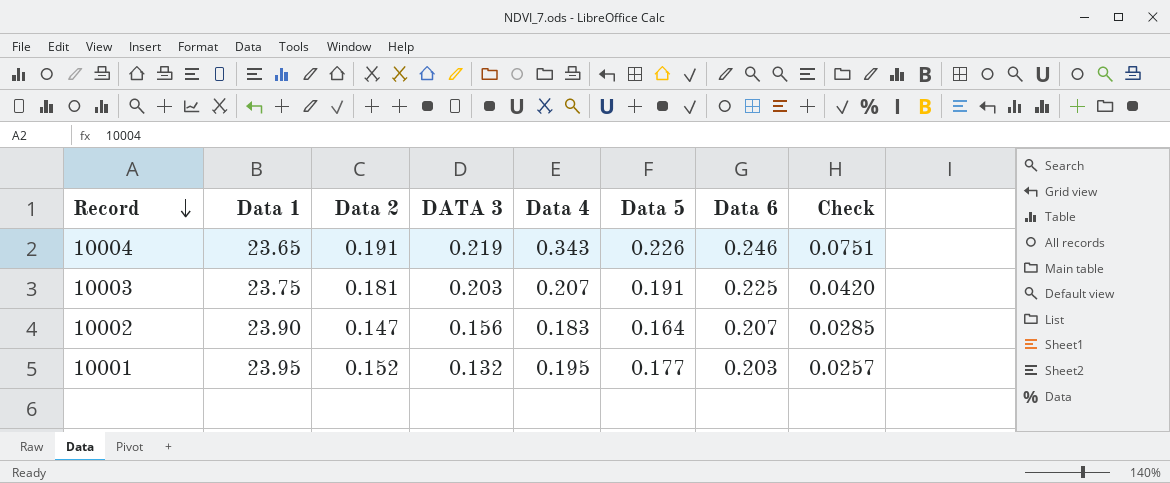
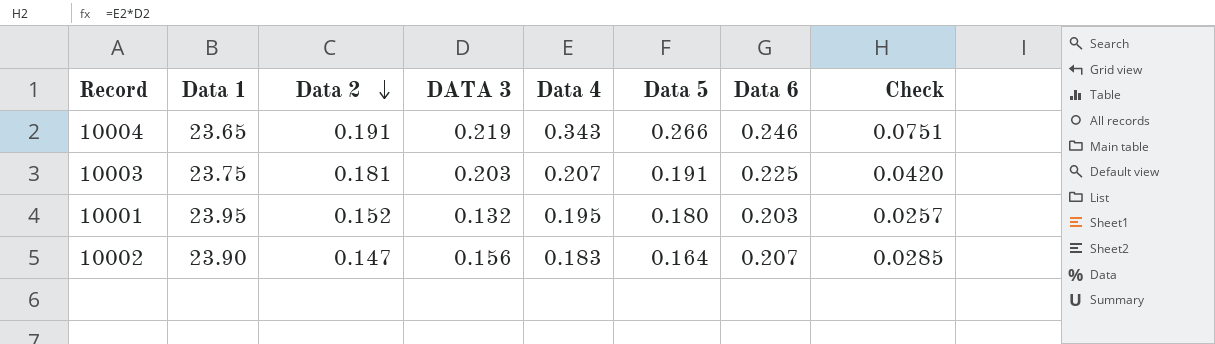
row order: Record descending -> Data 2 descending
10004 | Data 5: 0.226 -> 0.266
10001 | Data 5: 0.177 -> 0.180

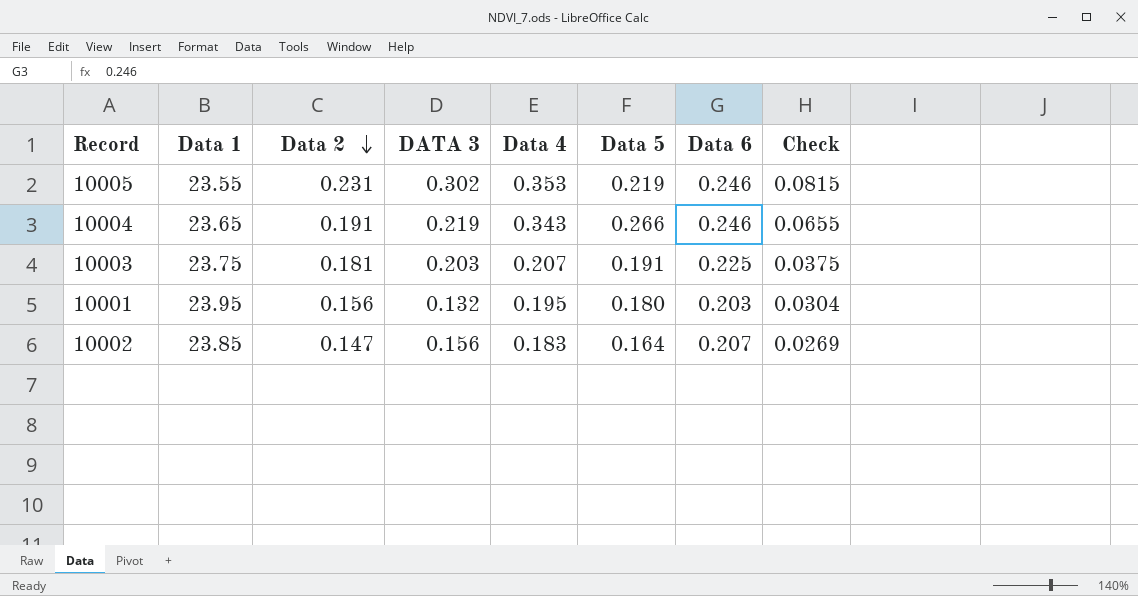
column Check | formula: [DATA 3] * [Data 4] -> [Data 2] * [Data 4]
row 10005: none -> 23.55 | 0.231 | 0.302 | 0.353 | 0.219 | 0.246 | 0.0815
10001 | Data 2: 0.152 -> 0.156
10002 | Data 1: 23.90 -> 23.85

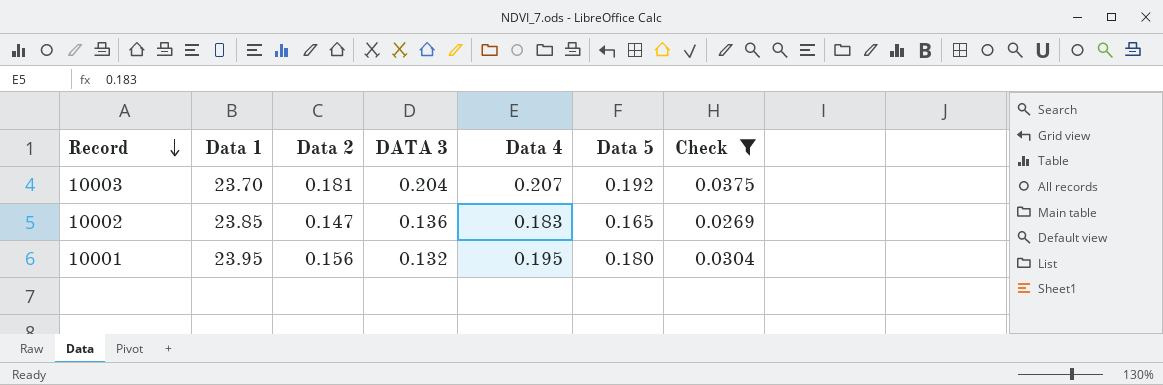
filter: none -> Check <= 0.0375
row order: Data 2 descending -> Record descending
column Data 6 | position: 7 -> none
10003 | Data 1: 23.75 -> 23.70
10003 | DATA 3: 0.203 -> 0.204
10003 | Data 5: 0.191 -> 0.192
10002 | DATA 3: 0.156 -> 0.136
10002 | Data 5: 0.164 -> 0.165

